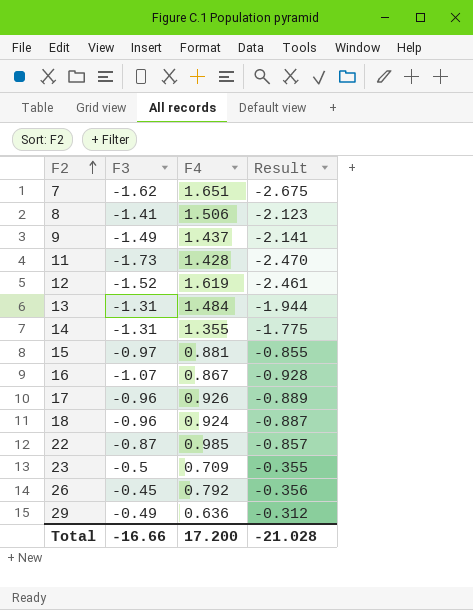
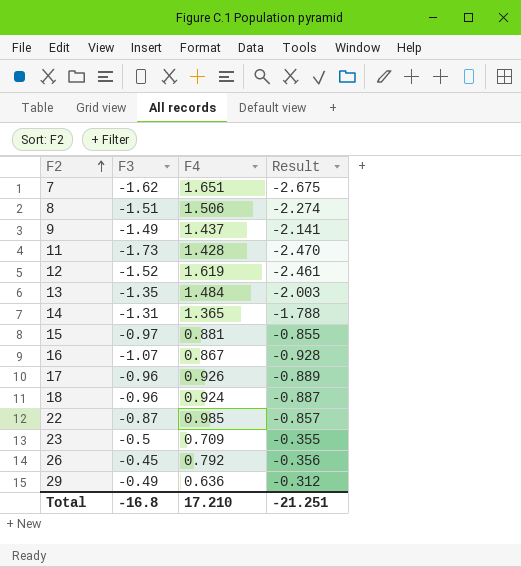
8 | F3: -1.41 -> -1.51
8 | Result: -2.123 -> -2.274
13 | F3: -1.31 -> -1.35
13 | Result: -1.944 -> -2.003
14 | F4: 1.355 -> 1.365
14 | Result: -1.775 -> -1.788
Total | F3: -16.66 -> -16.8
Total | F4: 17.200 -> 17.210
Total | Result: -21.028 -> -21.251

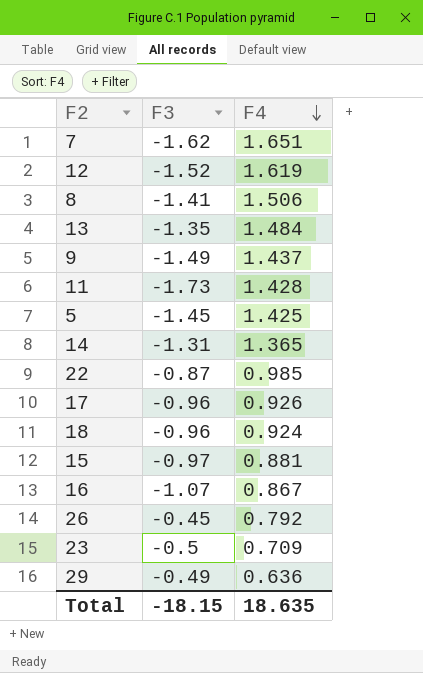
row order: F2 ascending -> F4 descending
column Result | formula: [F3] * [F4] -> none
8 | F3: -1.51 -> -1.41
row 5: none -> -1.45 | 1.425
Total | F3: -16.8 -> -18.15
Total | F4: 17.210 -> 18.635

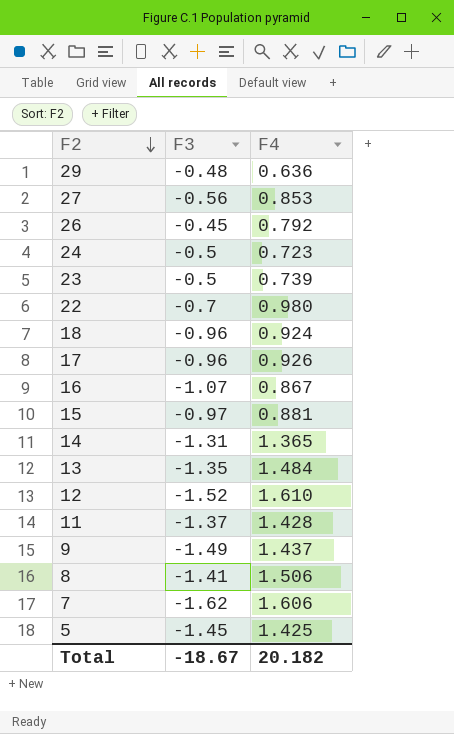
row order: F4 descending -> F2 descending
29 | F3: -0.49 -> -0.48
row 27: none -> -0.56 | 0.853
row 24: none -> -0.5 | 0.723
23 | F4: 0.709 -> 0.739
22 | F3: -0.87 -> -0.7
22 | F4: 0.985 -> 0.980
12 | F4: 1.619 -> 1.610
11 | F3: -1.73 -> -1.37
7 | F4: 1.651 -> 1.606
Total | F3: -18.15 -> -18.67
Total | F4: 18.635 -> 20.182

